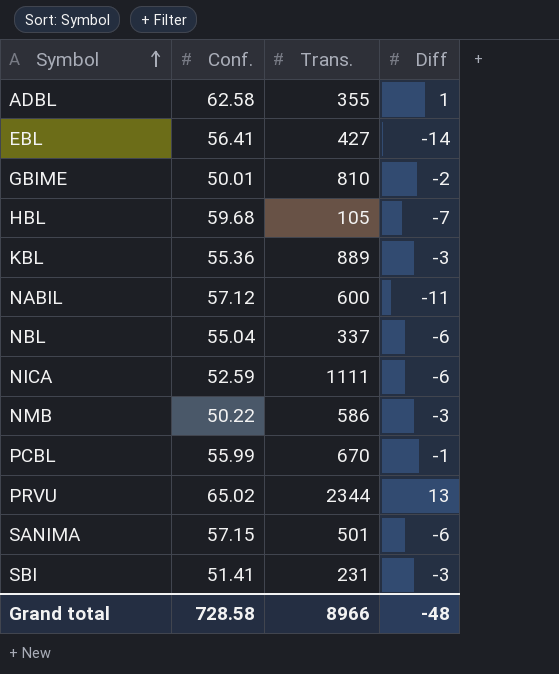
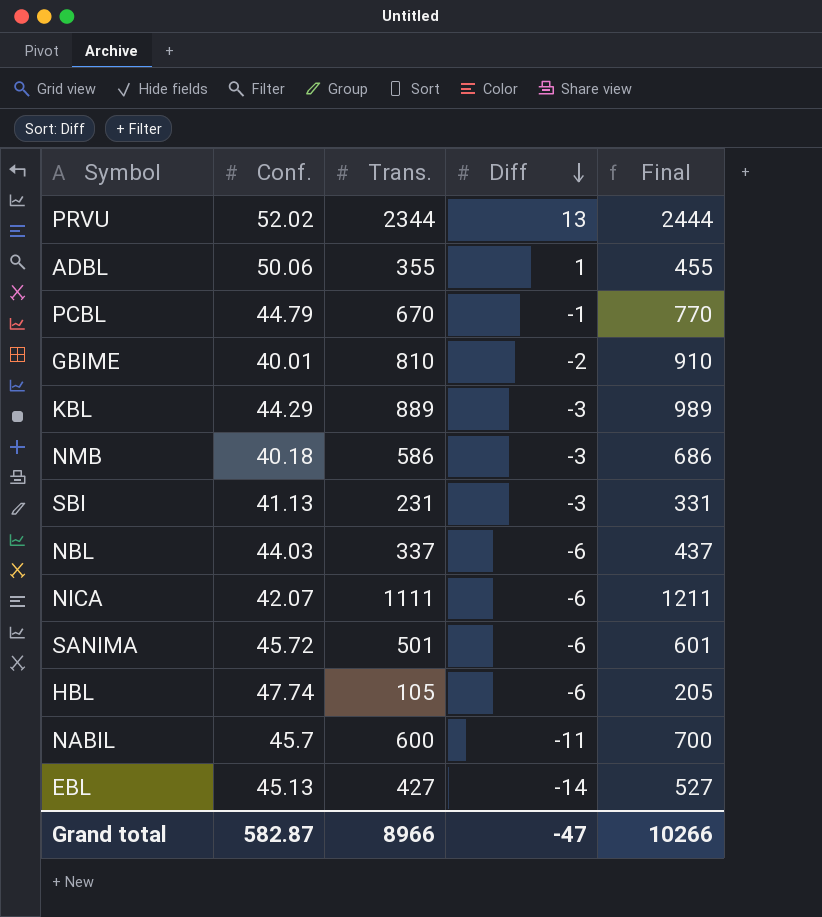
row order: Symbol ascending -> Diff descending
column Final | formula: none -> [Trans.] + 100
PRVU | Conf.: 65.02 -> 52.02
ADBL | Conf.: 62.58 -> 50.06
PCBL | Conf.: 55.99 -> 44.79
GBIME | Conf.: 50.01 -> 40.01
KBL | Conf.: 55.36 -> 44.29
NMB | Conf.: 50.22 -> 40.18
SBI | Conf.: 51.41 -> 41.13
NBL | Conf.: 55.04 -> 44.03
NICA | Conf.: 52.59 -> 42.07
SANIMA | Conf.: 57.15 -> 45.72
HBL | Conf.: 59.68 -> 47.74
HBL | Diff: -7 -> -6
NABIL | Conf.: 57.12 -> 45.7
EBL | Conf.: 56.41 -> 45.13
Grand total | Conf.: 728.58 -> 582.87
Grand total | Diff: -48 -> -47

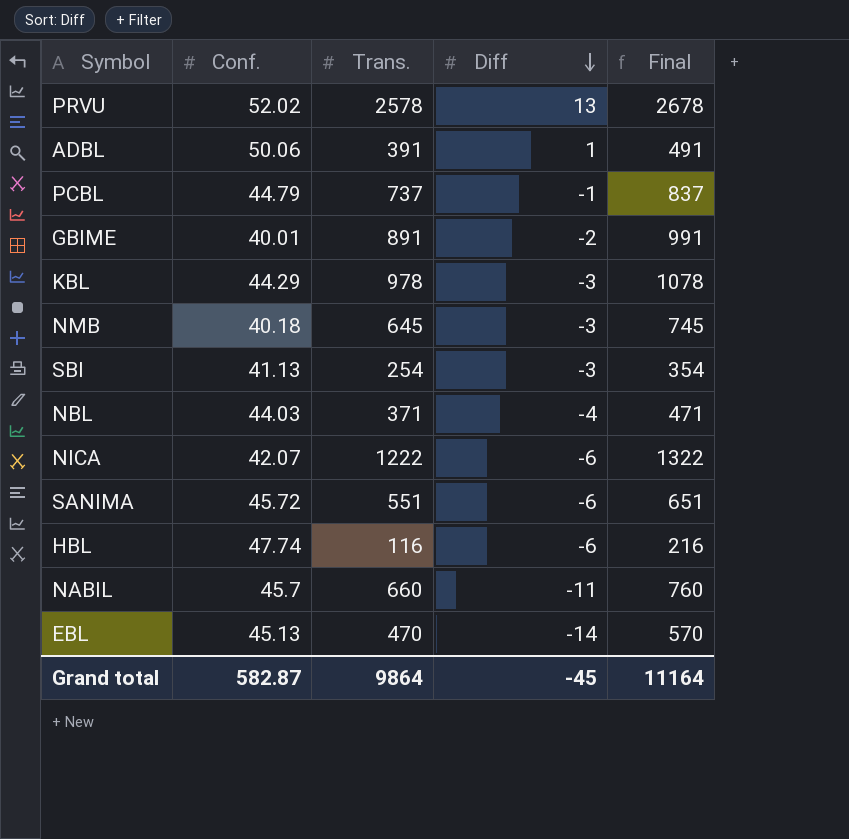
PRVU | Trans.: 2344 -> 2578
PRVU | Final: 2444 -> 2678
ADBL | Trans.: 355 -> 391
ADBL | Final: 455 -> 491
PCBL | Trans.: 670 -> 737
PCBL | Final: 770 -> 837
GBIME | Trans.: 810 -> 891
GBIME | Final: 910 -> 991
KBL | Trans.: 889 -> 978
KBL | Final: 989 -> 1078
NMB | Trans.: 586 -> 645
NMB | Final: 686 -> 745
SBI | Trans.: 231 -> 254
SBI | Final: 331 -> 354
NBL | Trans.: 337 -> 371
NBL | Diff: -6 -> -4
NBL | Final: 437 -> 471
NICA | Trans.: 1111 -> 1222
NICA | Final: 1211 -> 1322
SANIMA | Trans.: 501 -> 551
SANIMA | Final: 601 -> 651
HBL | Trans.: 105 -> 116
HBL | Final: 205 -> 216
NABIL | Trans.: 600 -> 660
NABIL | Final: 700 -> 760
EBL | Trans.: 427 -> 470
EBL | Final: 527 -> 570
Grand total | Trans.: 8966 -> 9864
Grand total | Diff: -47 -> -45
Grand total | Final: 10266 -> 11164

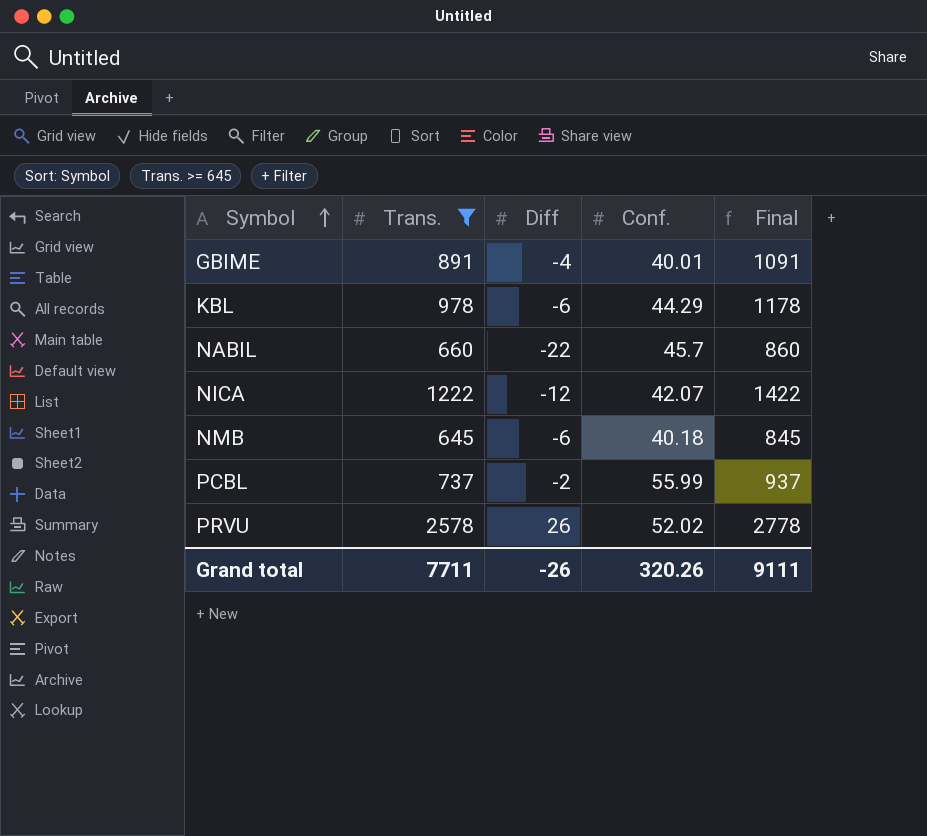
filter: none -> Trans. >= 645
row order: Diff descending -> Symbol ascending
column Conf. | position: 2 -> 4
column Final | formula: [Trans.] + 100 -> [Trans.] + 200
GBIME | Diff: -2 -> -4
KBL | Diff: -3 -> -6
NABIL | Diff: -11 -> -22
NICA | Diff: -6 -> -12
NMB | Diff: -3 -> -6
PCBL | Diff: -1 -> -2
PCBL | Conf.: 44.79 -> 55.99
PRVU | Diff: 13 -> 26
Grand total | Trans.: 9864 -> 7711
Grand total | Diff: -45 -> -26
Grand total | Conf.: 582.87 -> 320.26
Grand total | Final: 11164 -> 9111

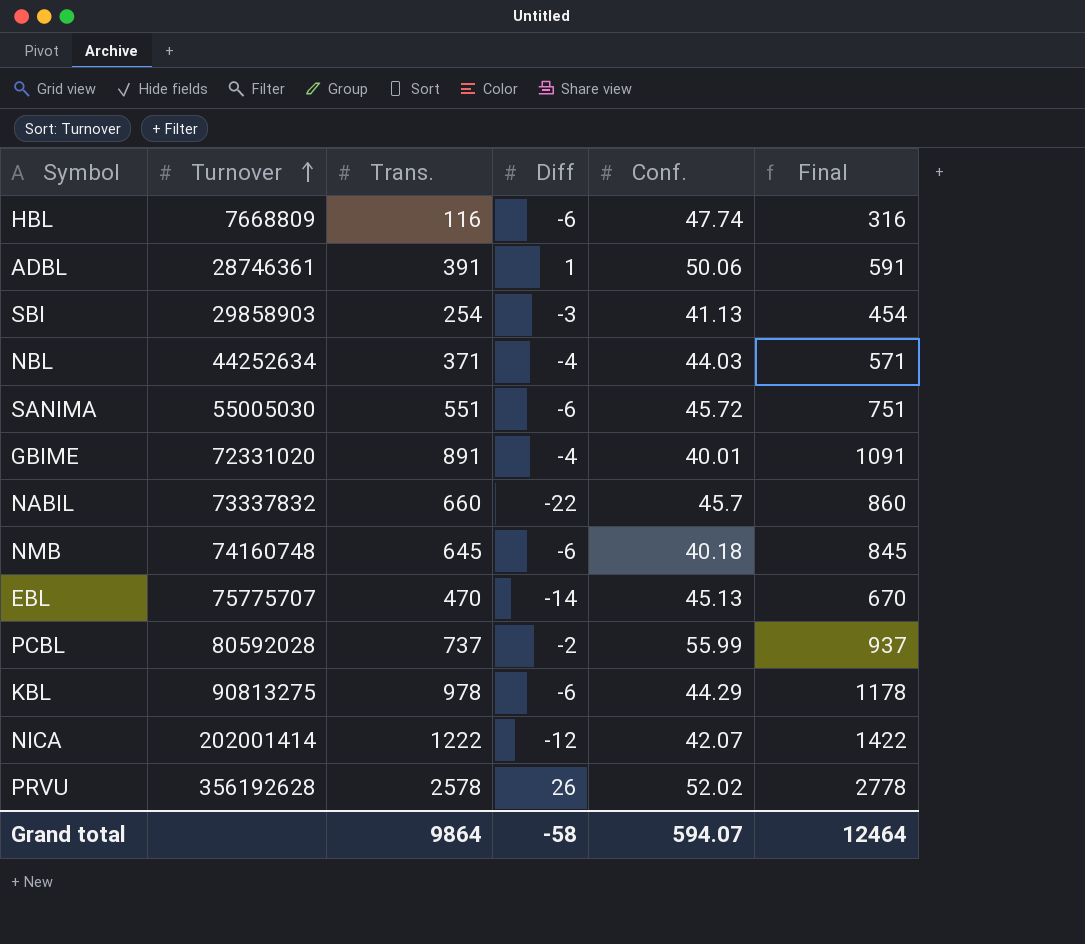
filter: Trans. >= 645 -> none
row order: Symbol ascending -> Turnover ascending
column Turnover | position: none -> 2
Grand total | Trans.: 7711 -> 9864
Grand total | Diff: -26 -> -58
Grand total | Conf.: 320.26 -> 594.07
Grand total | Final: 9111 -> 12464

